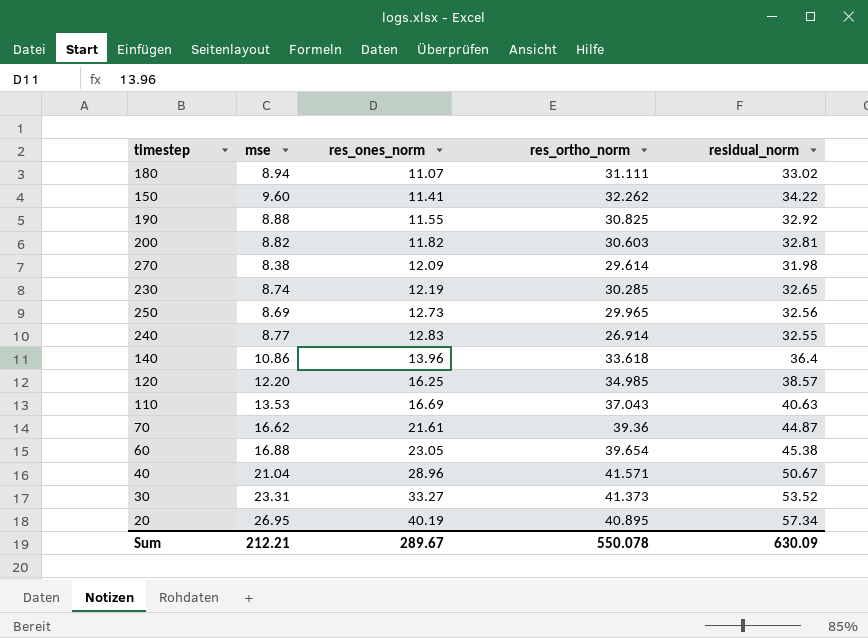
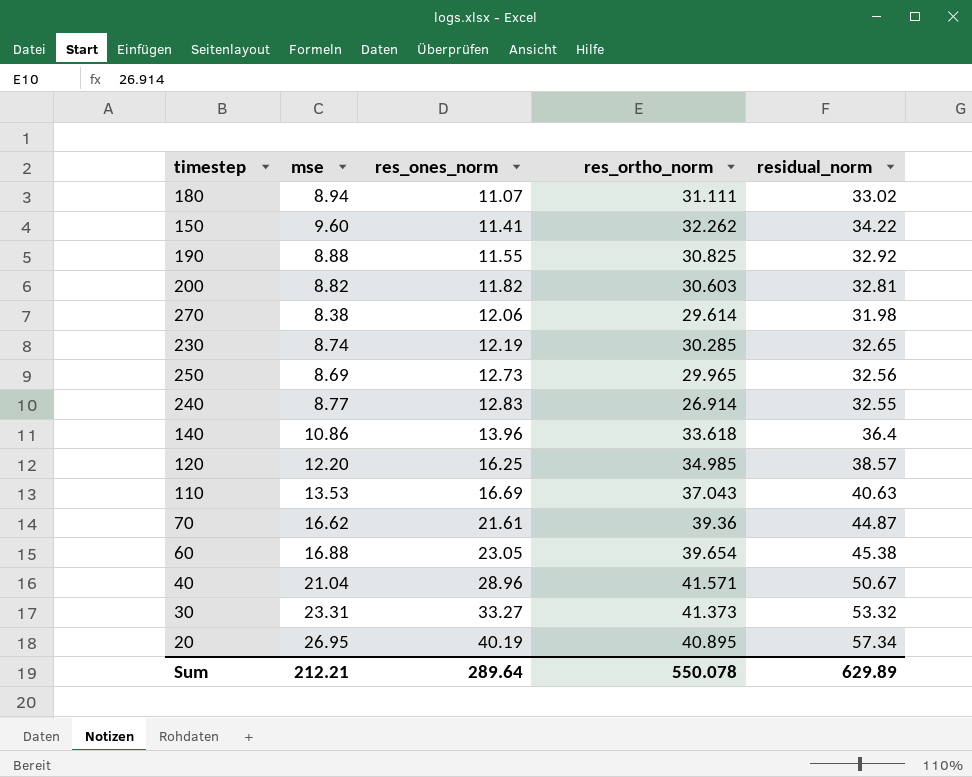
270 | res_ones_norm: 12.09 -> 12.06
30 | residual_norm: 53.52 -> 53.32
Sum | res_ones_norm: 289.67 -> 289.64
Sum | residual_norm: 630.09 -> 629.89

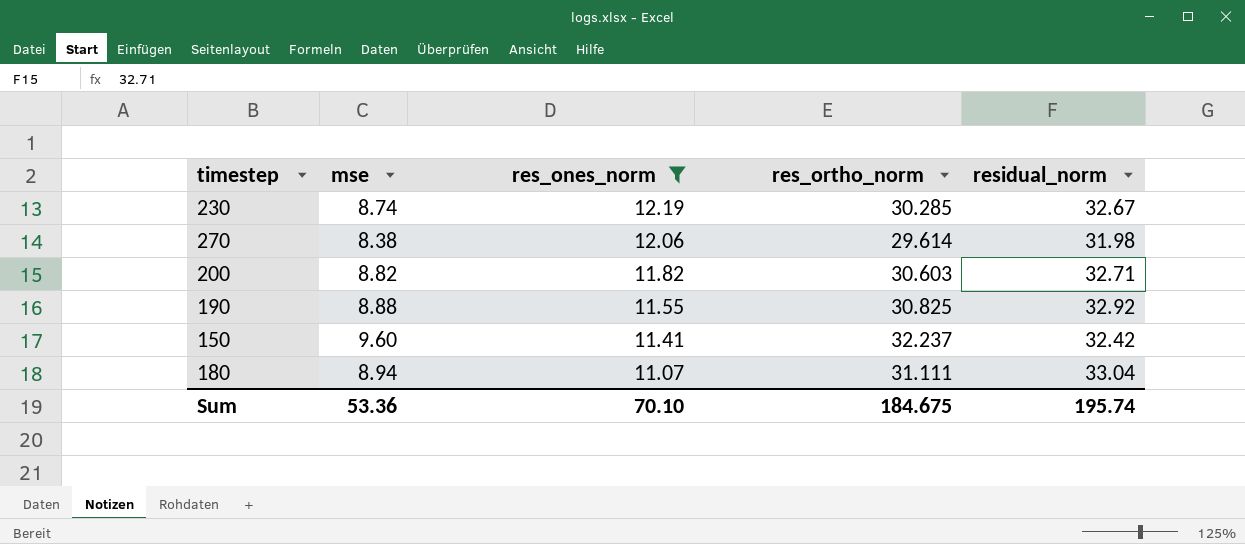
filter: none -> res_ones_norm <= 12.19
row order: res_ones_norm ascending -> res_ones_norm descending
230 | residual_norm: 32.65 -> 32.67
200 | residual_norm: 32.81 -> 32.71
150 | res_ortho_norm: 32.262 -> 32.237
150 | residual_norm: 34.22 -> 32.42
180 | residual_norm: 33.02 -> 33.04
Sum | mse: 212.21 -> 53.36
Sum | res_ones_norm: 289.64 -> 70.10
Sum | res_ortho_norm: 550.078 -> 184.675
Sum | residual_norm: 629.89 -> 195.74

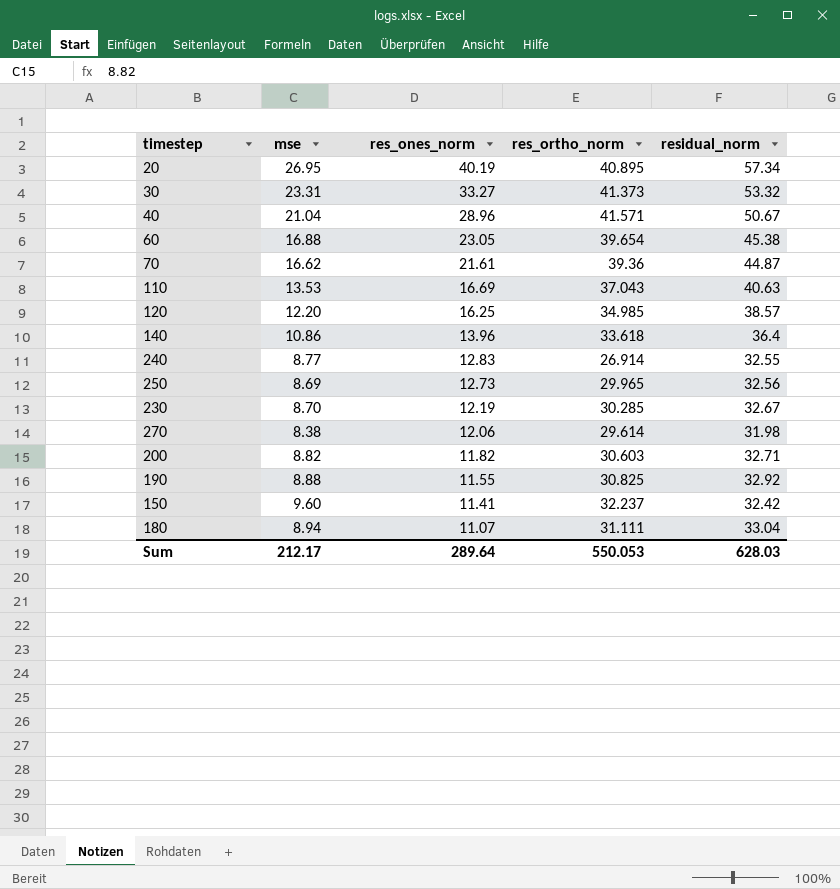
filter: res_ones_norm <= 12.19 -> none
230 | mse: 8.74 -> 8.70
Sum | mse: 53.36 -> 212.17
Sum | res_ones_norm: 70.10 -> 289.64
Sum | res_ortho_norm: 184.675 -> 550.053
Sum | residual_norm: 195.74 -> 628.03

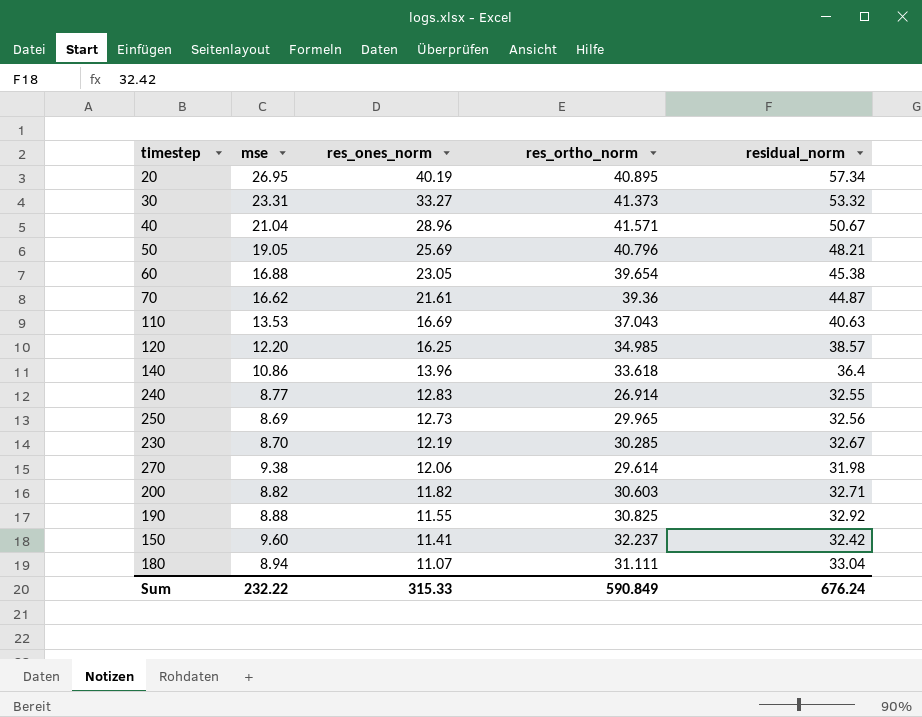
row 50: none -> 19.05 | 25.69 | 40.796 | 48.21
270 | mse: 8.38 -> 9.38
Sum | mse: 212.17 -> 232.22
Sum | res_ones_norm: 289.64 -> 315.33
Sum | res_ortho_norm: 550.053 -> 590.849
Sum | residual_norm: 628.03 -> 676.24

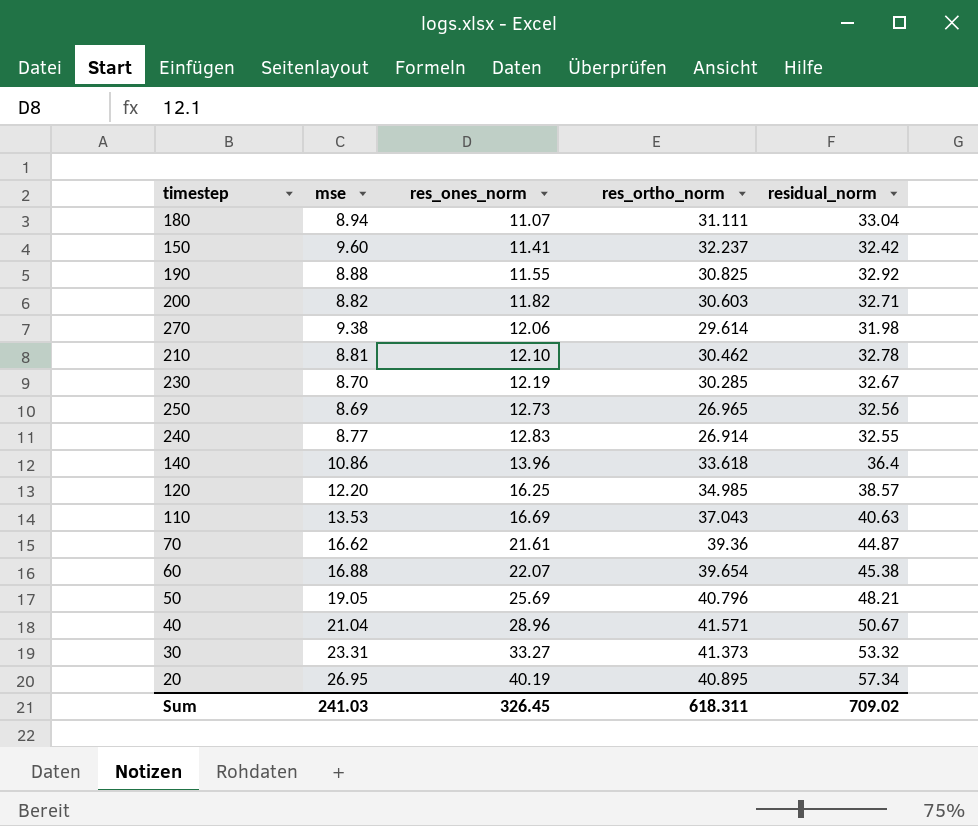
row order: res_ones_norm descending -> res_ones_norm ascending
row 210: none -> 8.81 | 12.10 | 30.462 | 32.78
250 | res_ortho_norm: 29.965 -> 26.965
60 | res_ones_norm: 23.05 -> 22.07
Sum | mse: 232.22 -> 241.03
Sum | res_ones_norm: 315.33 -> 326.45
Sum | res_ortho_norm: 590.849 -> 618.311
Sum | residual_norm: 676.24 -> 709.02

